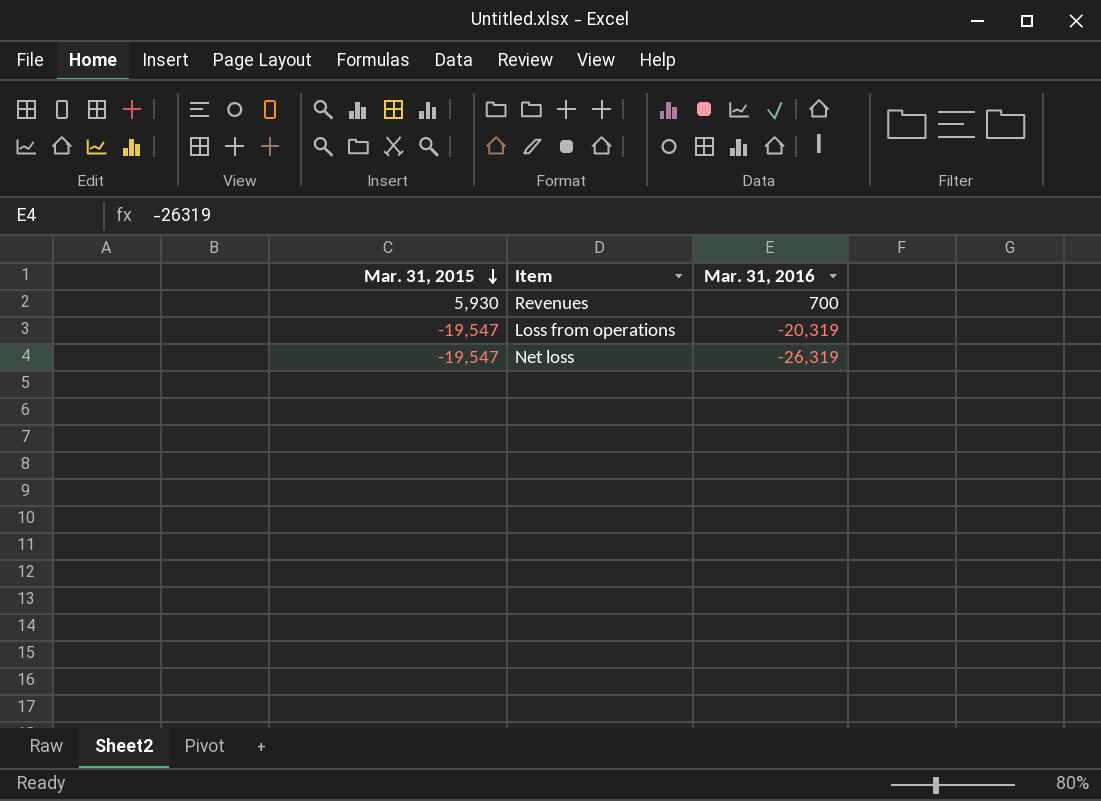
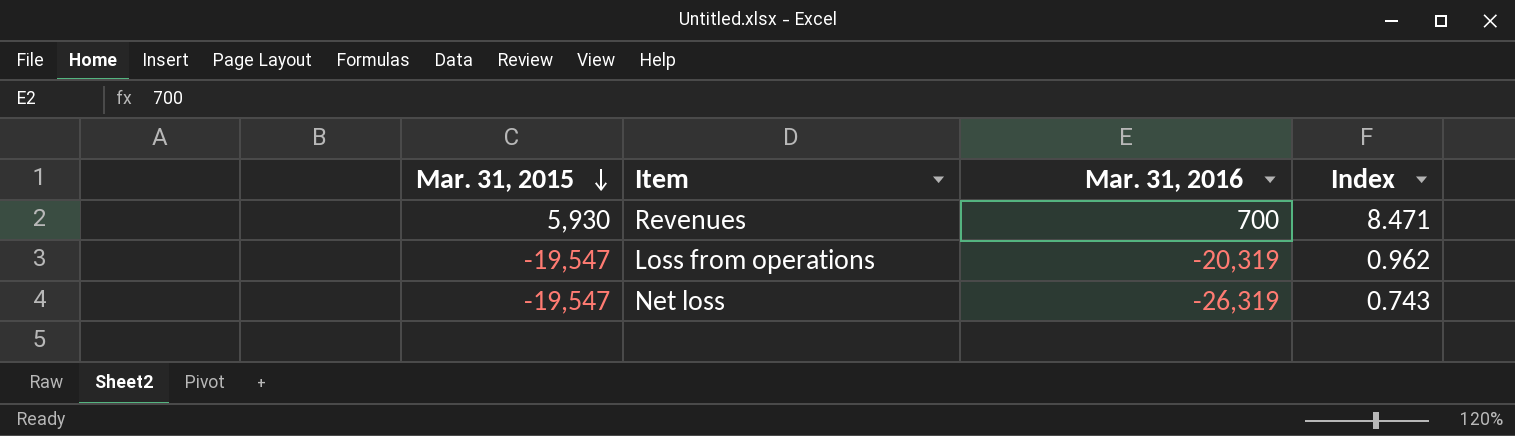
column Index | formula: none -> [Mar. 31, 2015] / [Mar. 31, 2016]

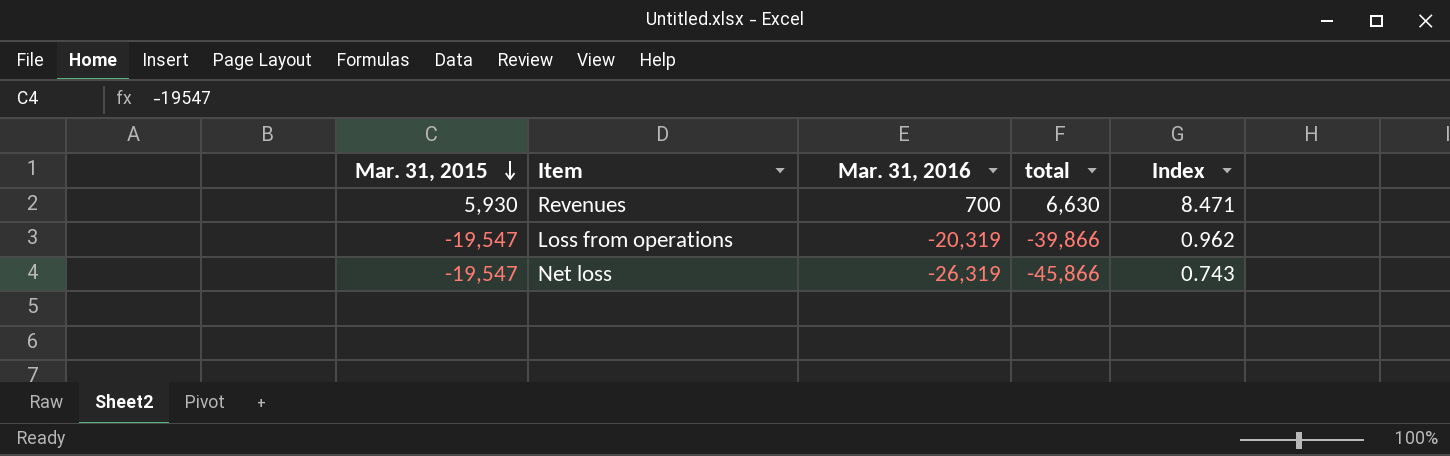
column total | formula: none -> [Mar. 31, 2015] + [Mar. 31, 2016]

